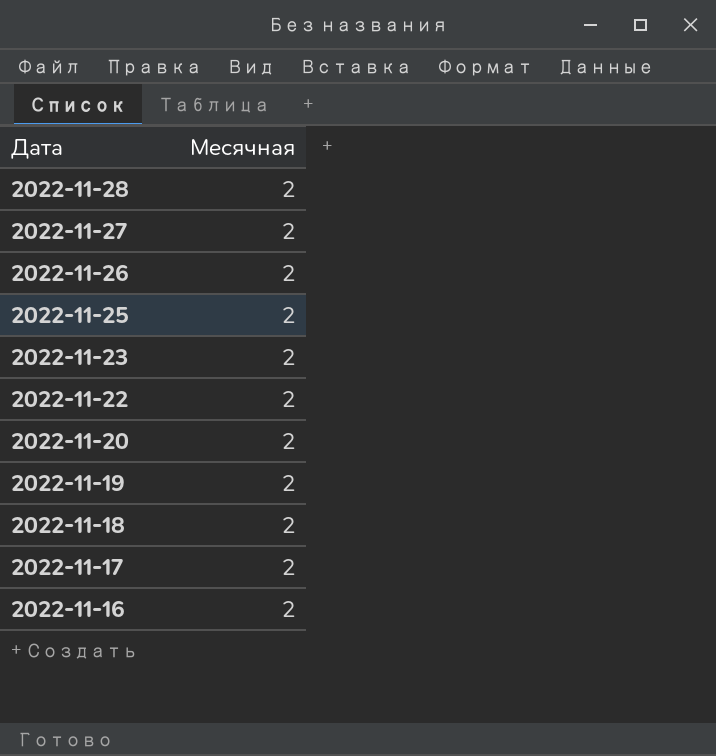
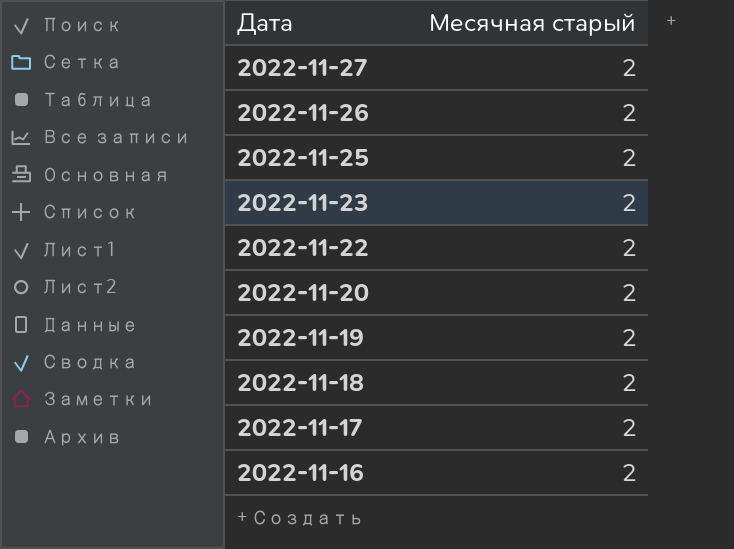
column name: Месячная -> Месячная старый
row 2022-11-28: 2 -> none

